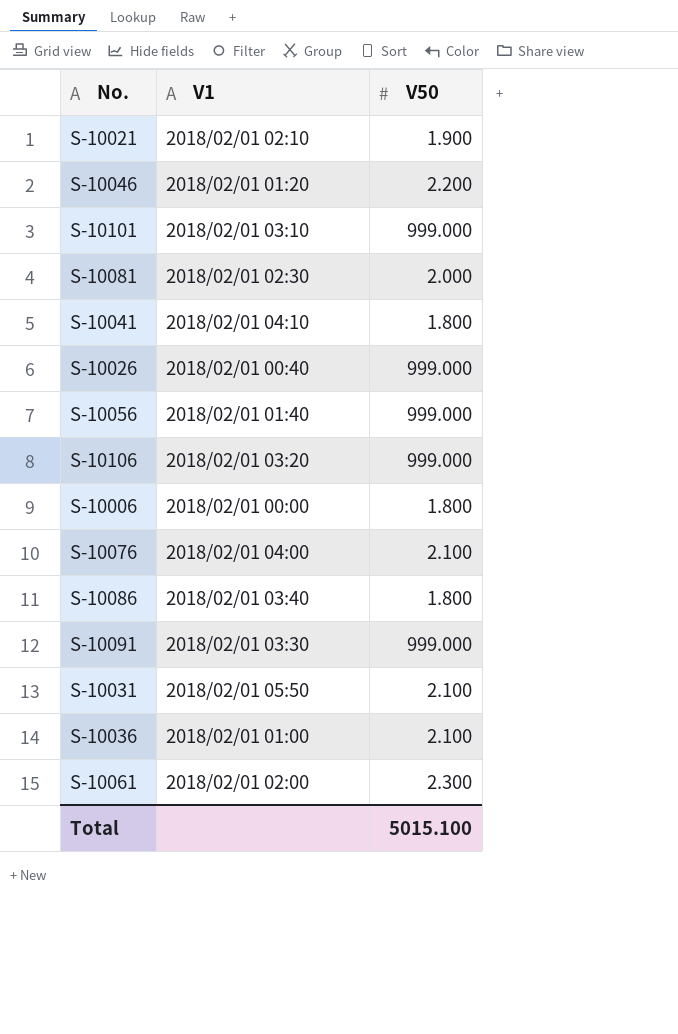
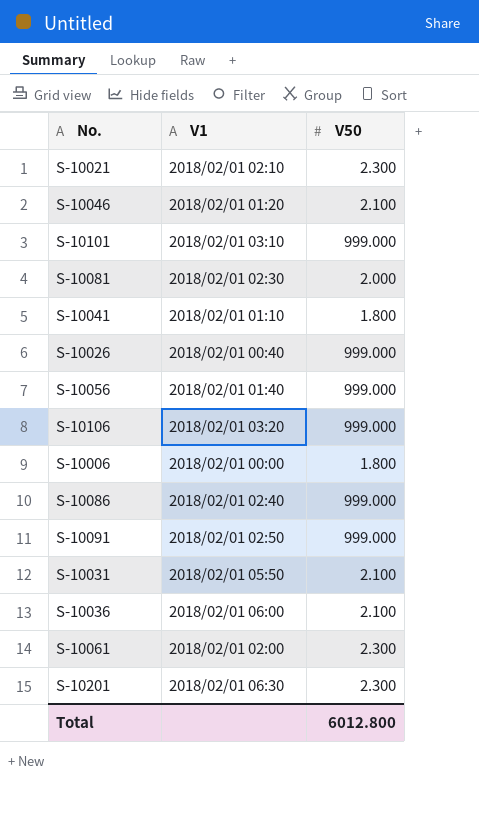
row S-10076: 2018/02/01 04:00 | 2.100 -> none
S-10021 | V50: 1.900 -> 2.300
S-10046 | V50: 2.200 -> 2.100
S-10041 | V1: 2018/02/01 04:10 -> 2018/02/01 01:10
S-10086 | V1: 2018/02/01 03:40 -> 2018/02/01 02:40
S-10086 | V50: 1.800 -> 999.000
S-10091 | V1: 2018/02/01 03:30 -> 2018/02/01 02:50
S-10036 | V1: 2018/02/01 01:00 -> 2018/02/01 06:00
row S-10201: none -> 2018/02/01 06:30 | 2.300
Total | V50: 5015.100 -> 6012.800

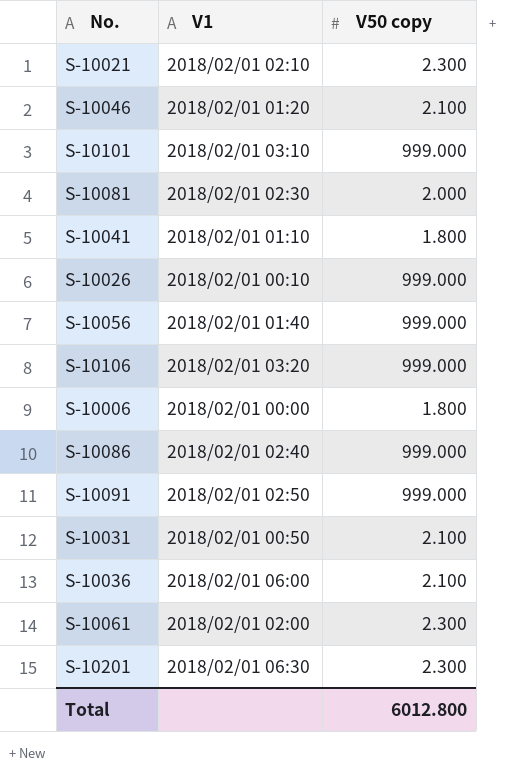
column name: V50 -> V50 copy
S-10026 | V1: 2018/02/01 00:40 -> 2018/02/01 00:10
S-10031 | V1: 2018/02/01 05:50 -> 2018/02/01 00:50

